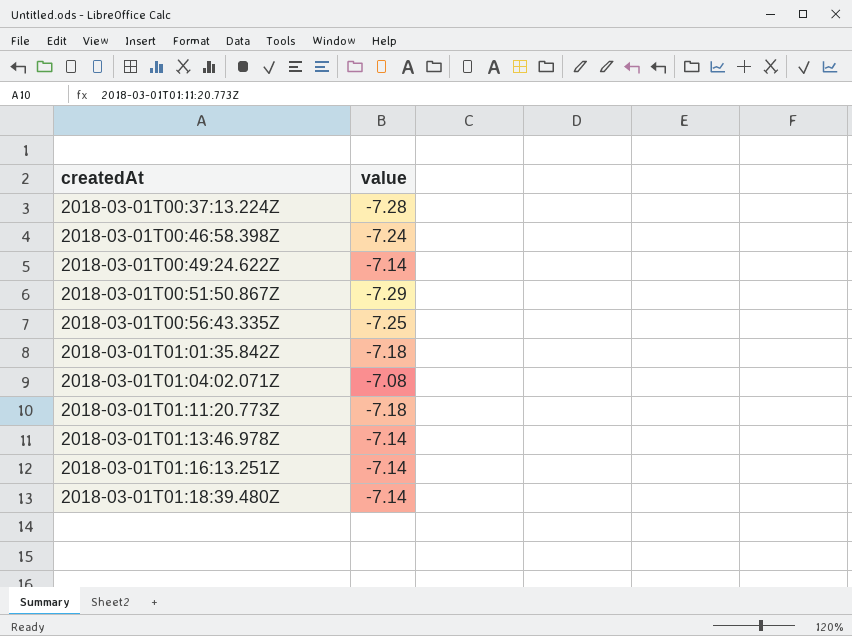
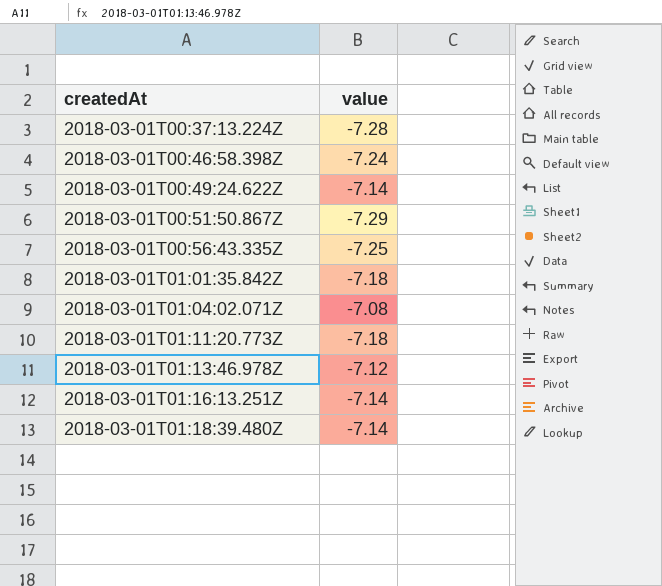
2018-03-01T01:13:46.978Z | value: -7.14 -> -7.12

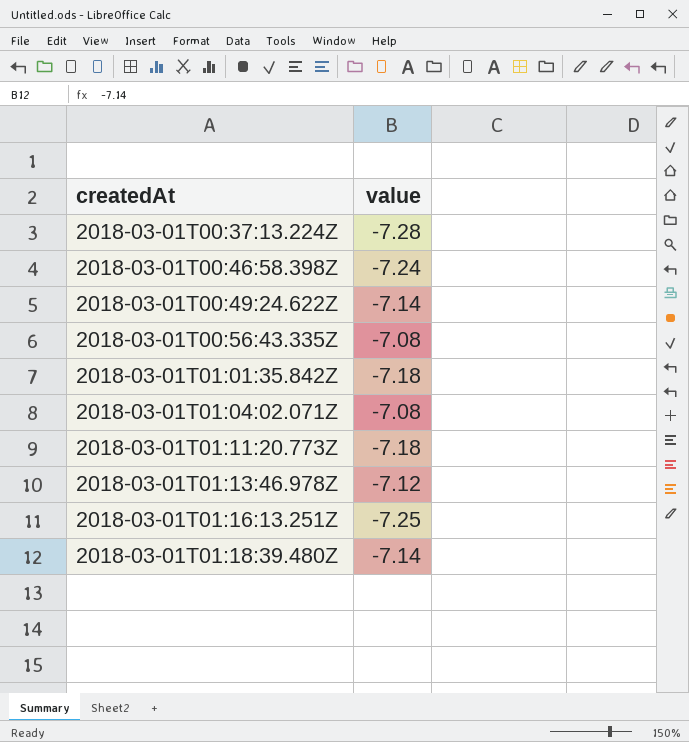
row 2018-03-01T00:51:50.867Z: -7.29 -> none
2018-03-01T00:56:43.335Z | value: -7.25 -> -7.08
2018-03-01T01:16:13.251Z | value: -7.14 -> -7.25

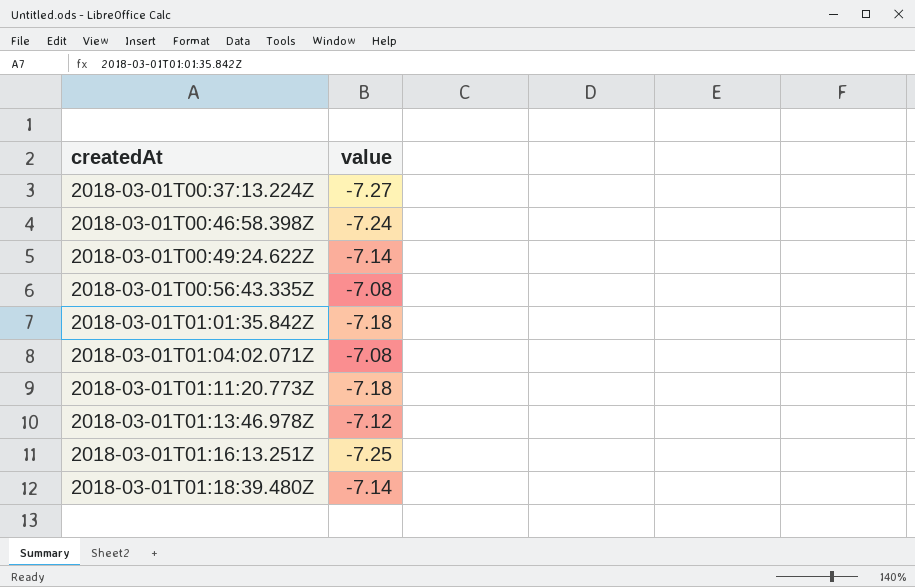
2018-03-01T00:37:13.224Z | value: -7.28 -> -7.27

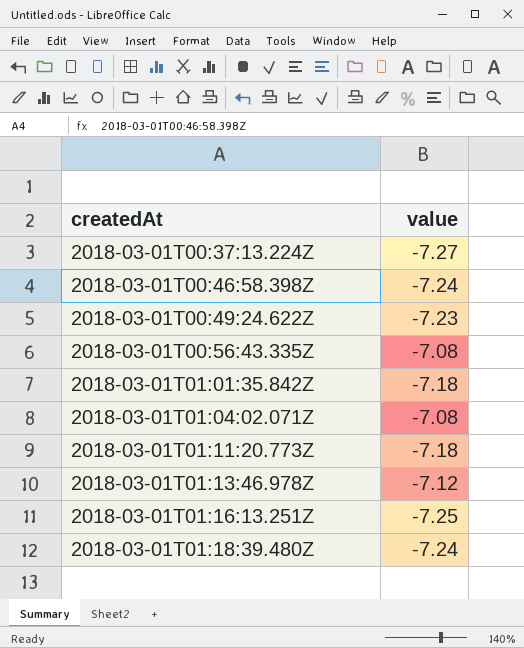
2018-03-01T00:49:24.622Z | value: -7.14 -> -7.23
2018-03-01T01:18:39.480Z | value: -7.14 -> -7.24

